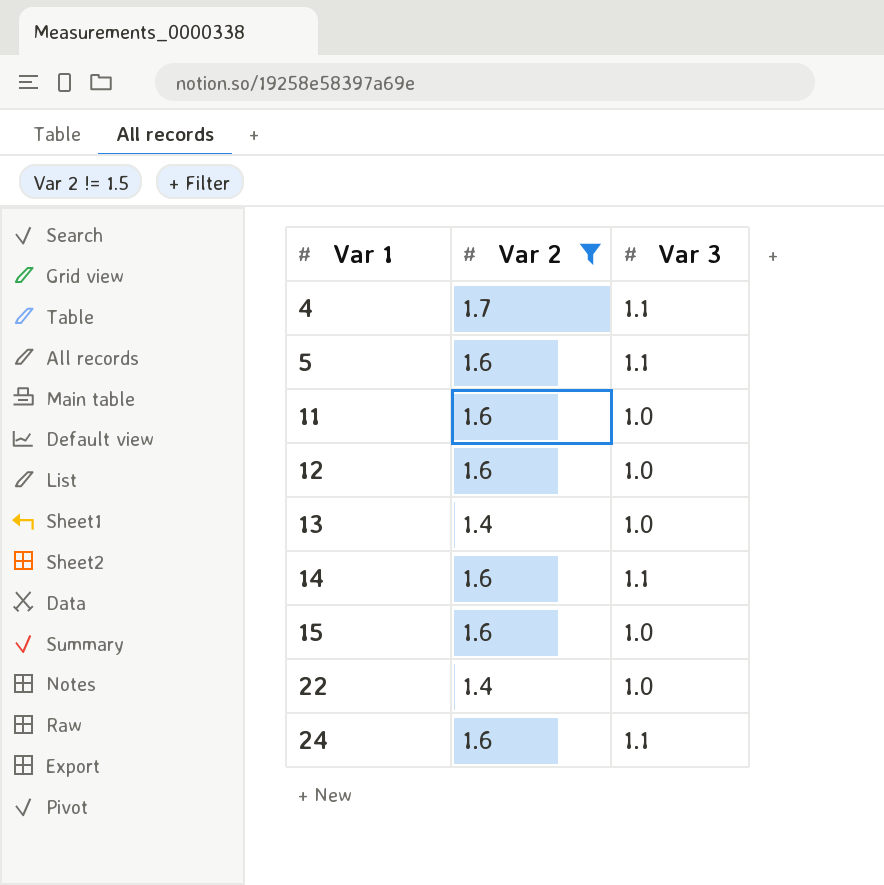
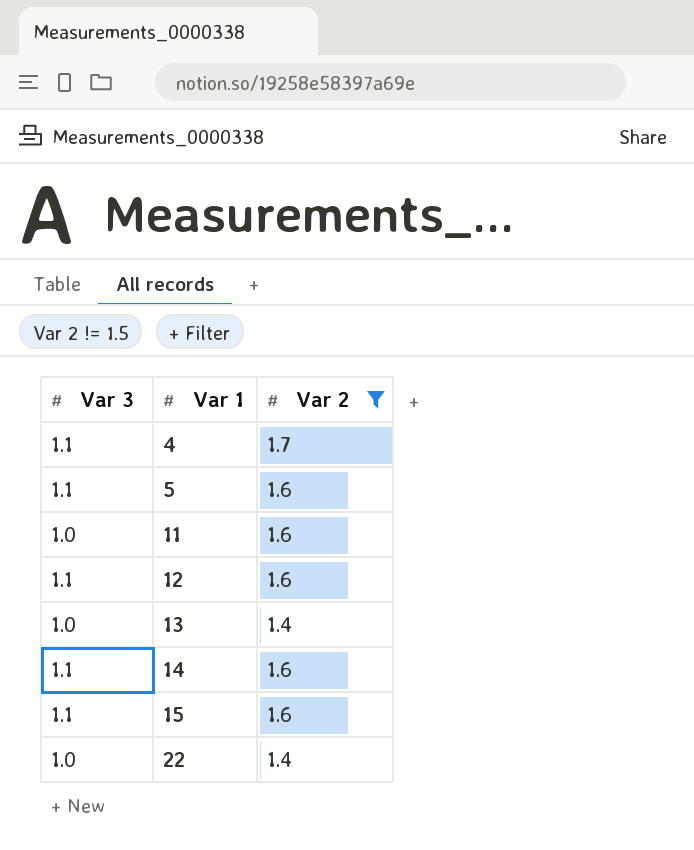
column Var 3 | position: 3 -> 1
row 24: 1.6 | 1.1 -> none
12 | Var 3: 1.0 -> 1.1
15 | Var 3: 1.0 -> 1.1

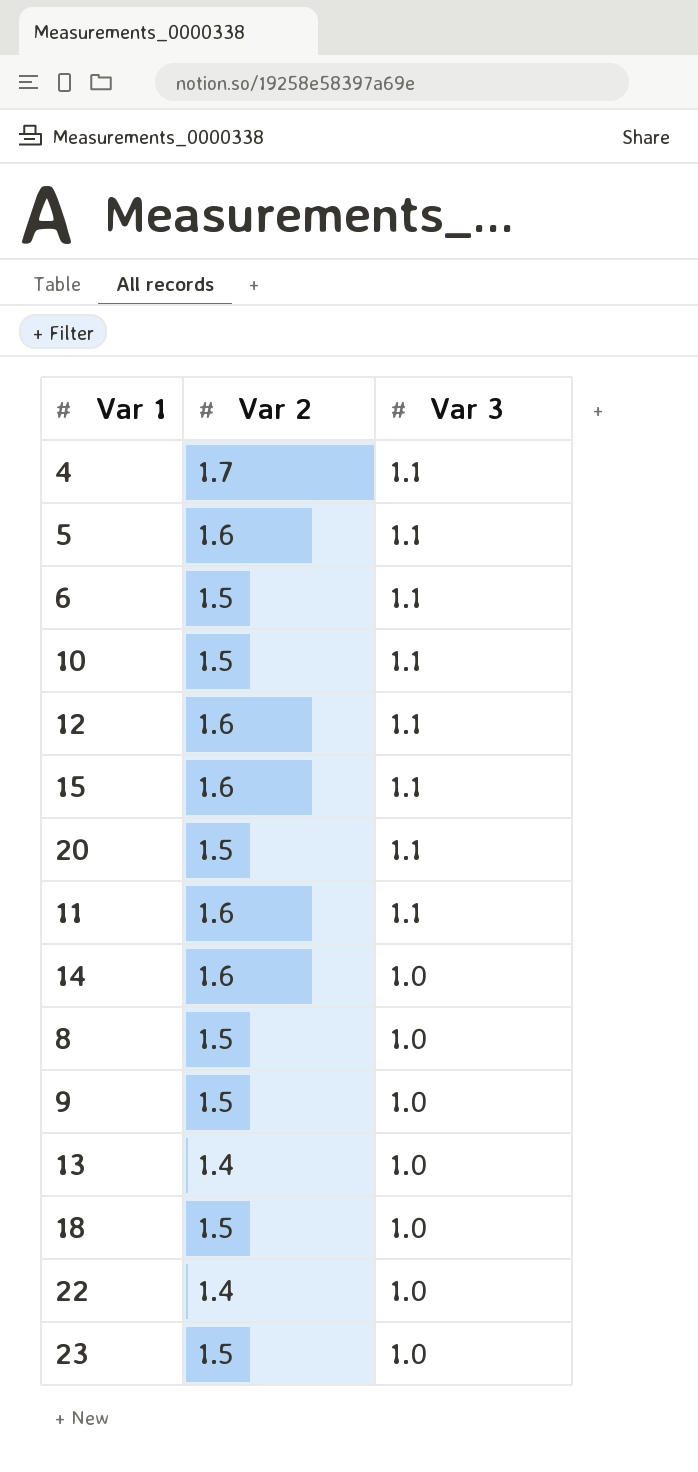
filter: Var 2 != 1.5 -> none
row order: Var 1 ascending -> Var 3 descending
column Var 3 | position: 1 -> 3
11 | Var 3: 1.0 -> 1.1
14 | Var 3: 1.1 -> 1.0

